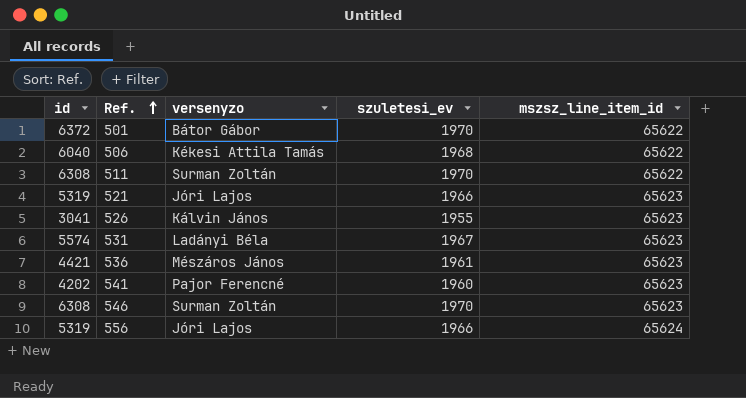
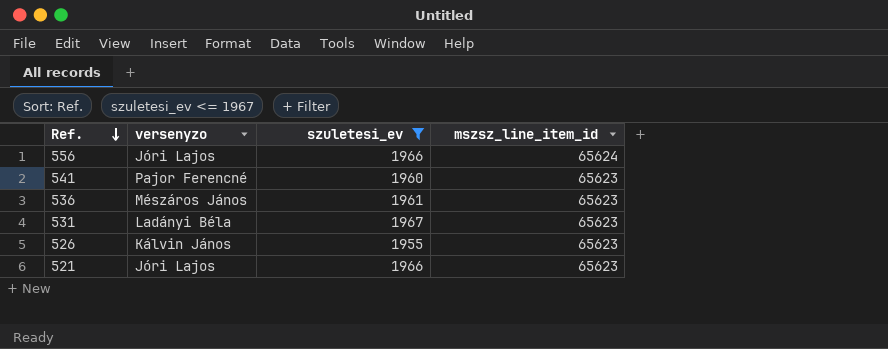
filter: none -> szuletesi_ev <= 1967
row order: Ref. ascending -> Ref. descending
column id | position: 1 -> none

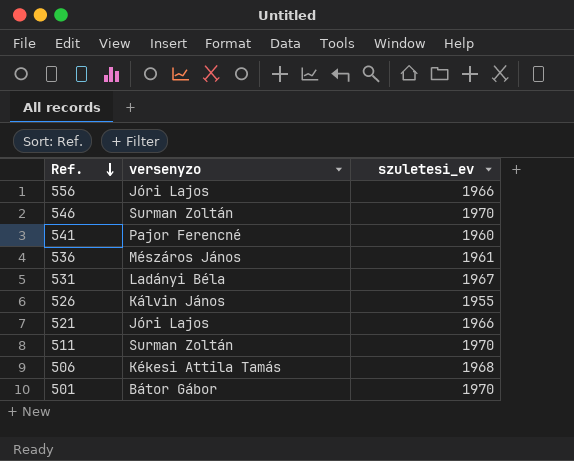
filter: szuletesi_ev <= 1967 -> none
column mszsz_line_item_id | position: 4 -> none

